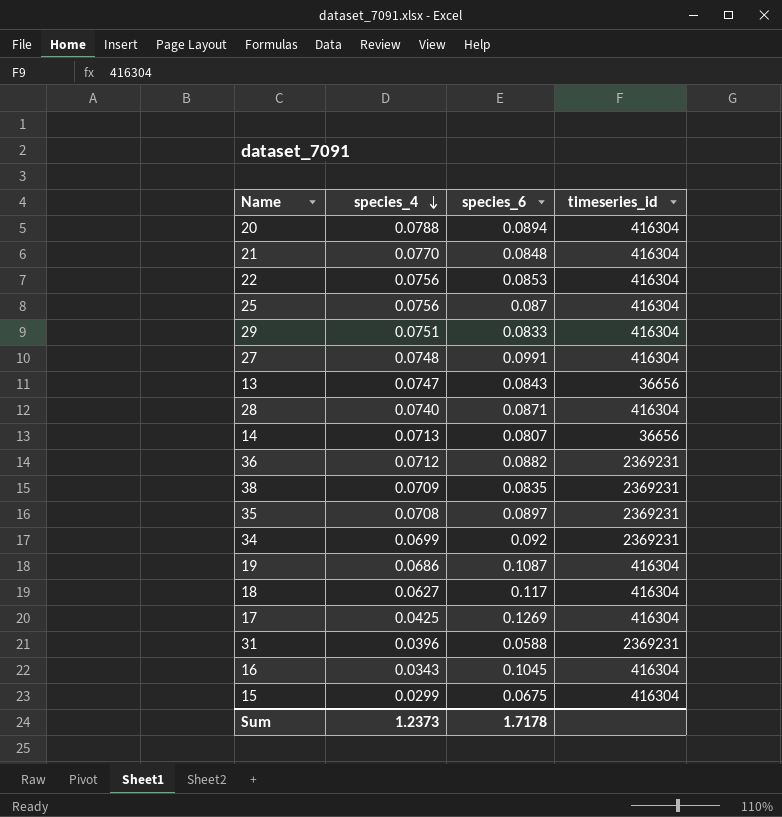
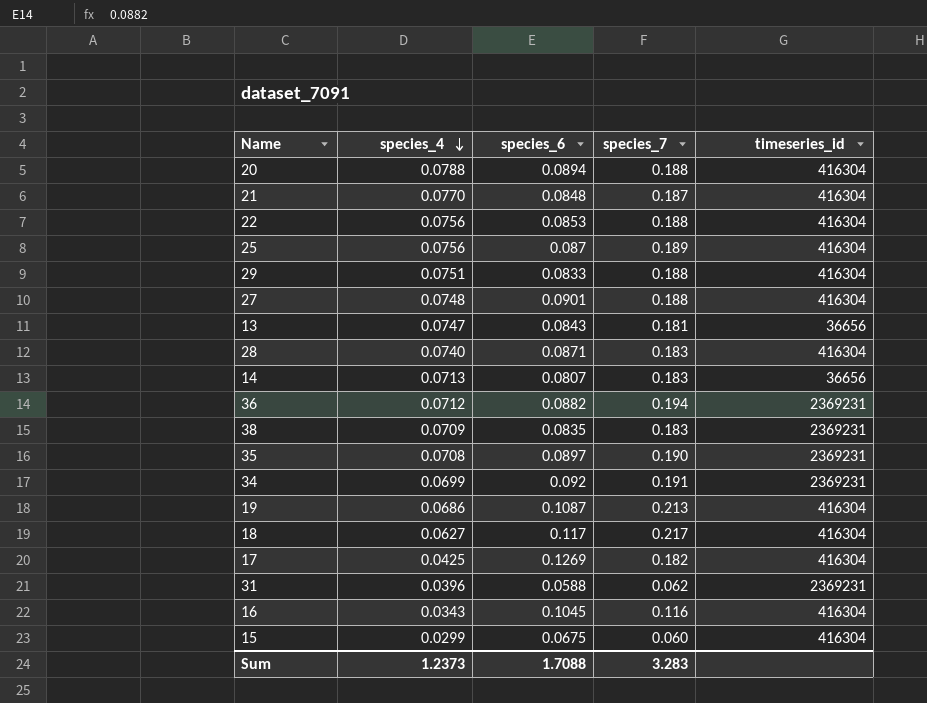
column species_7 | position: none -> 4
27 | species_6: 0.0991 -> 0.0901
Sum | species_6: 1.7178 -> 1.7088

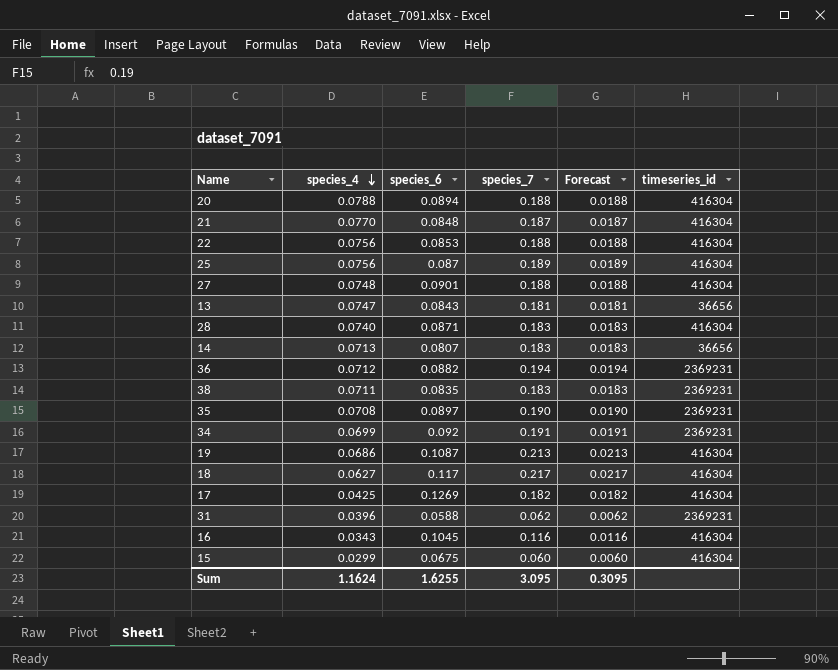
column Forecast | formula: none -> [species_7] * 0.1
row 29: 0.0751 | 0.0833 | 0.188 | 416304 -> none
38 | species_4: 0.0709 -> 0.0711
Sum | species_4: 1.2373 -> 1.1624
Sum | species_6: 1.7088 -> 1.6255
Sum | species_7: 3.283 -> 3.095

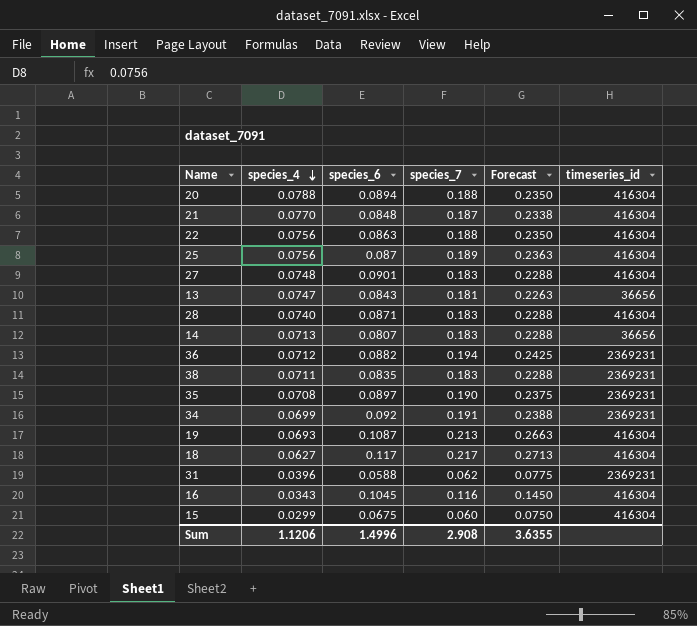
column Forecast | formula: [species_7] * 0.1 -> [species_7] * 1.25
row 17: 0.0425 | 0.1269 | 0.182 | 0.0182 | 416304 -> none
22 | species_6: 0.0853 -> 0.0863
27 | species_7: 0.188 -> 0.183
19 | species_4: 0.0686 -> 0.0693
Sum | species_4: 1.1624 -> 1.1206
Sum | species_6: 1.6255 -> 1.4996
Sum | species_7: 3.095 -> 2.908
Sum | Forecast: 0.3095 -> 3.6355

